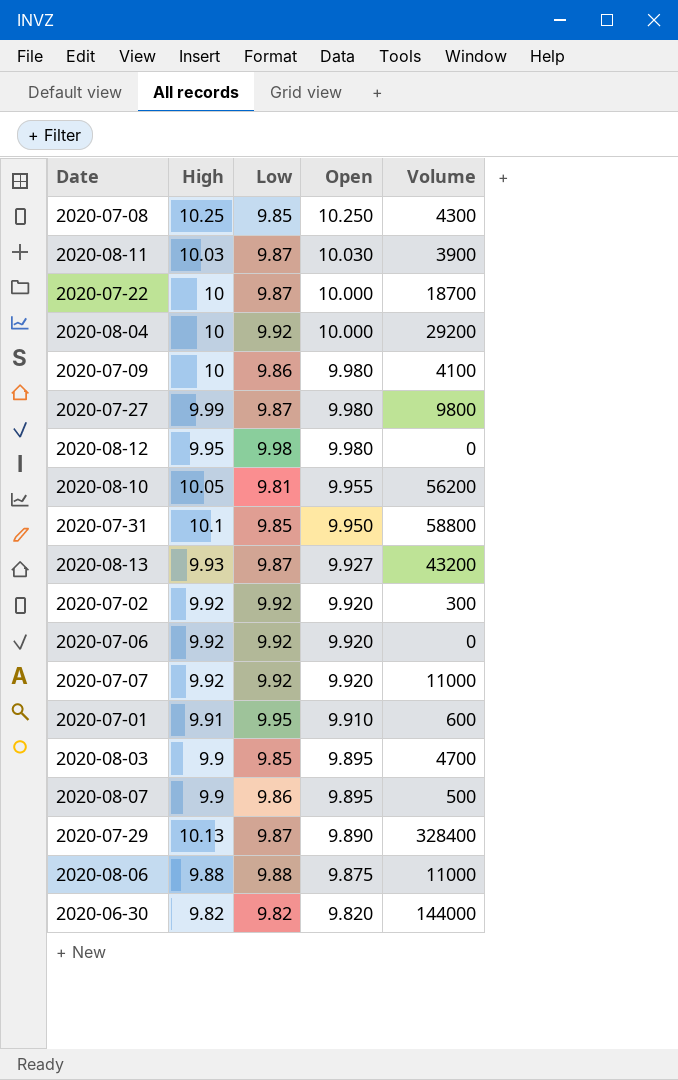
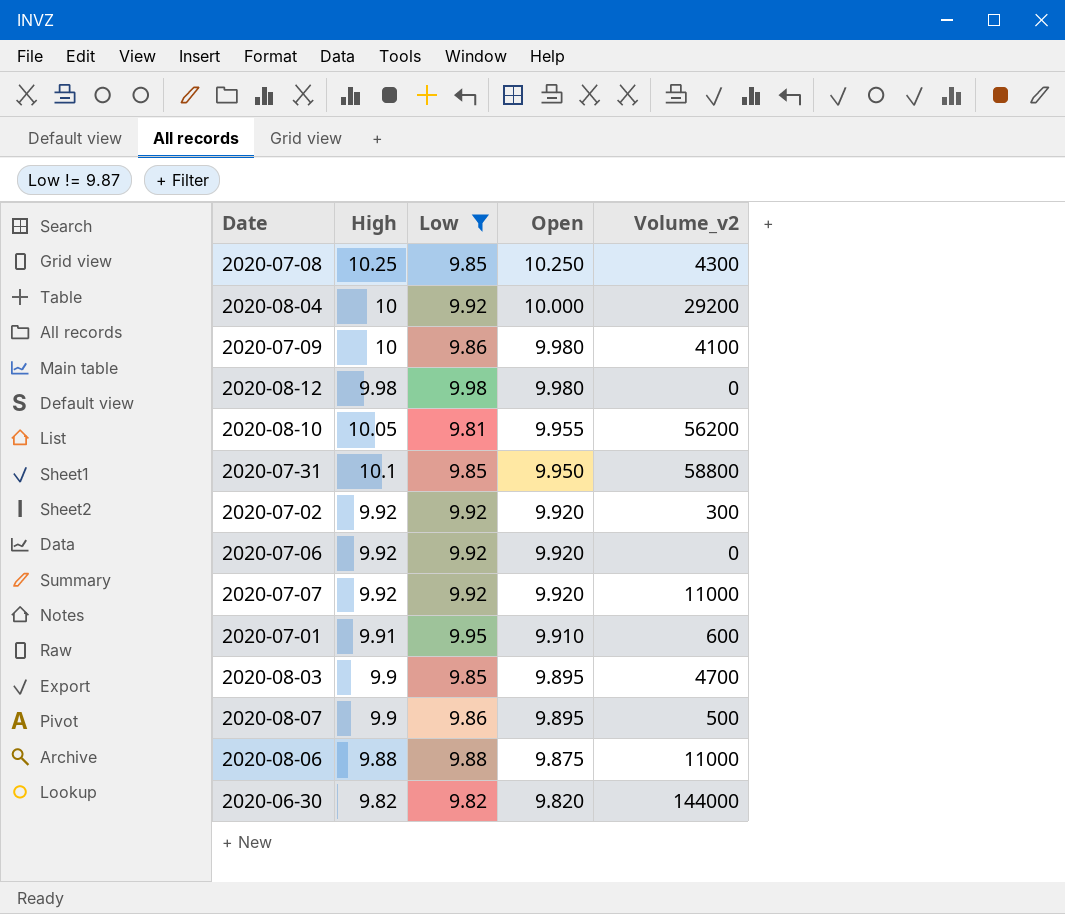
filter: none -> Low != 9.87
column name: Volume -> Volume_v2
2020-08-12 | High: 9.95 -> 9.98

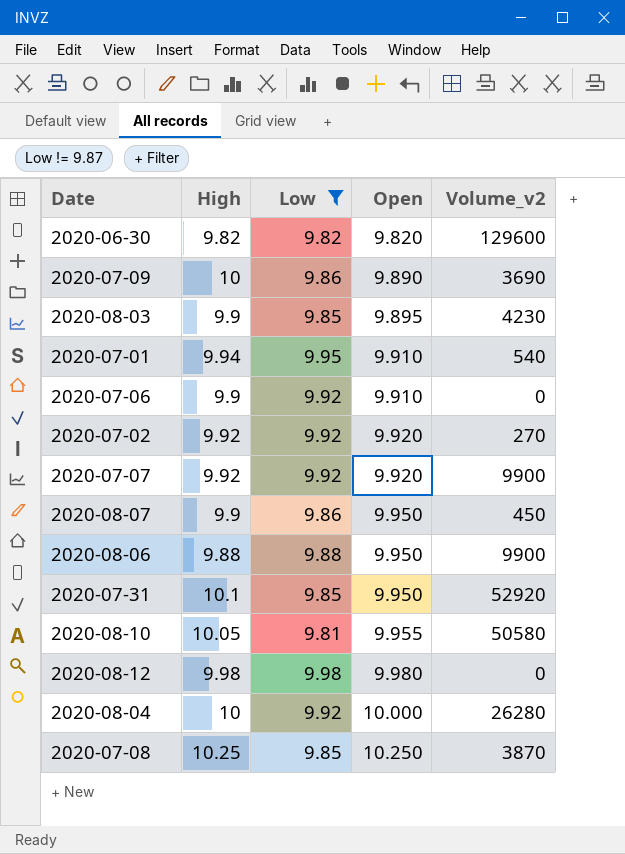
row order: Open descending -> Open ascending
2020-06-30 | Volume_v2: 144000 -> 129600
2020-07-09 | Open: 9.980 -> 9.890
2020-07-09 | Volume_v2: 4100 -> 3690
2020-08-03 | Volume_v2: 4700 -> 4230
2020-07-01 | High: 9.91 -> 9.94
2020-07-01 | Volume_v2: 600 -> 540
2020-07-06 | High: 9.92 -> 9.9
2020-07-06 | Open: 9.920 -> 9.910
2020-07-02 | Volume_v2: 300 -> 270
2020-07-07 | Volume_v2: 11000 -> 9900
2020-08-07 | Open: 9.895 -> 9.950
2020-08-07 | Volume_v2: 500 -> 450
2020-08-06 | Open: 9.875 -> 9.950
2020-08-06 | Volume_v2: 11000 -> 9900
2020-07-31 | Volume_v2: 58800 -> 52920
2020-08-10 | Volume_v2: 56200 -> 50580
2020-08-04 | Volume_v2: 29200 -> 26280
2020-07-08 | Volume_v2: 4300 -> 3870

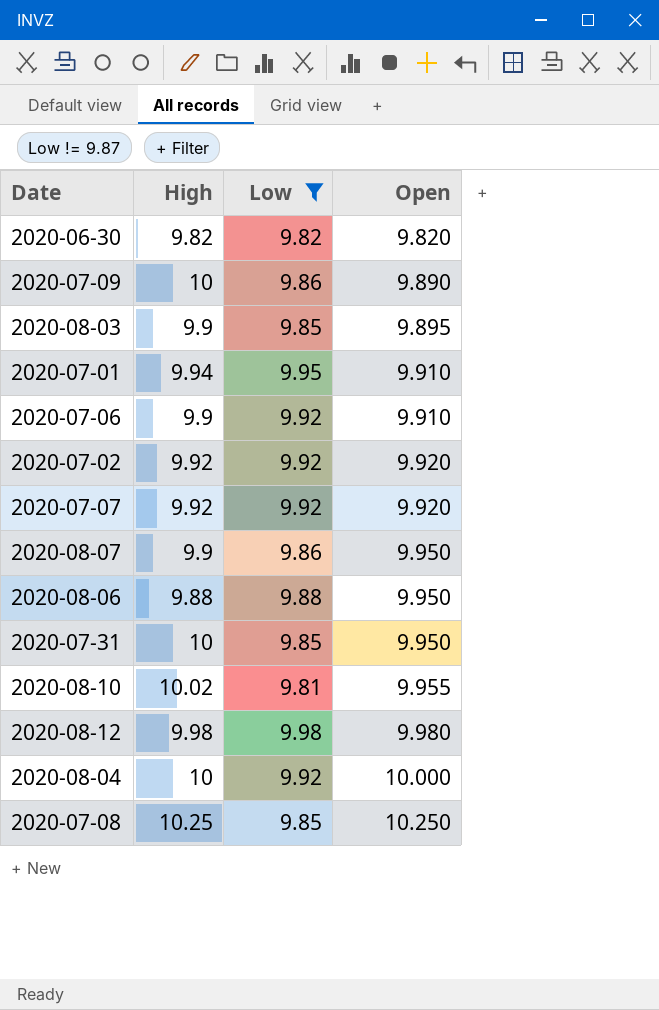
column Volume_v2 | position: 5 -> none
2020-07-31 | High: 10.1 -> 10
2020-08-10 | High: 10.05 -> 10.02

